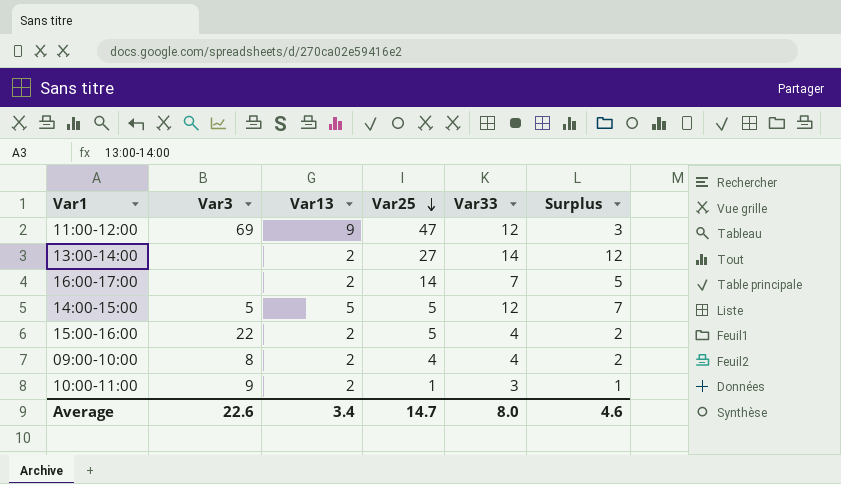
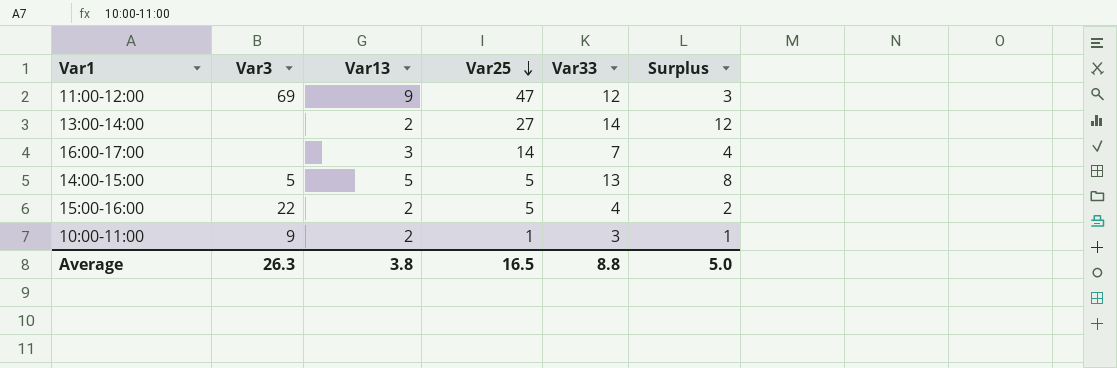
row 09:00-10:00: 8 | 2 | 4 | 4 | 2 -> none
16:00-17:00 | Var13: 2 -> 3
16:00-17:00 | Surplus: 5 -> 4
14:00-15:00 | Var33: 12 -> 13
14:00-15:00 | Surplus: 7 -> 8
Average | Var3: 22.6 -> 26.3
Average | Var13: 3.4 -> 3.8
Average | Var25: 14.7 -> 16.5
Average | Var33: 8.0 -> 8.8
Average | Surplus: 4.6 -> 5.0

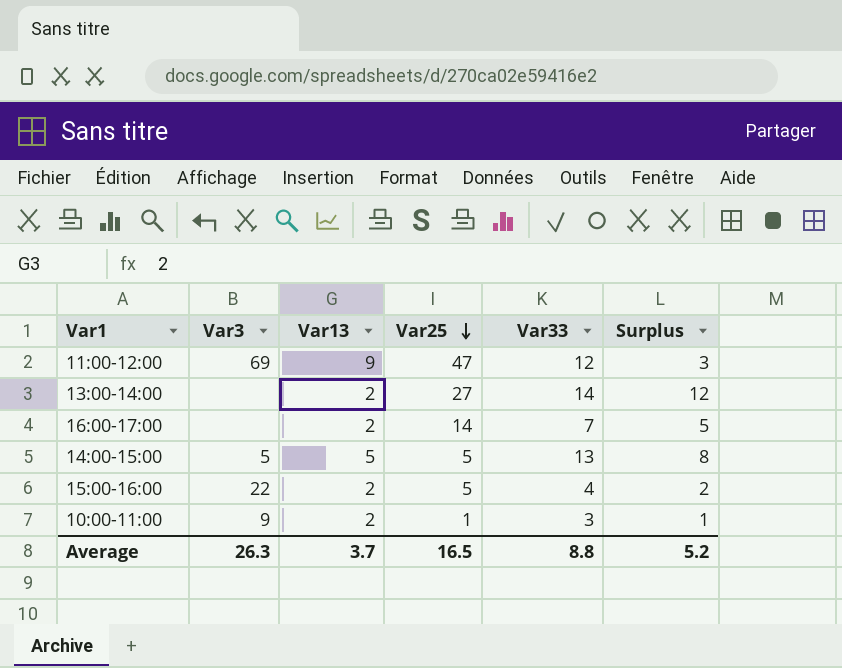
16:00-17:00 | Var13: 3 -> 2
16:00-17:00 | Surplus: 4 -> 5
Average | Var13: 3.8 -> 3.7
Average | Surplus: 5.0 -> 5.2

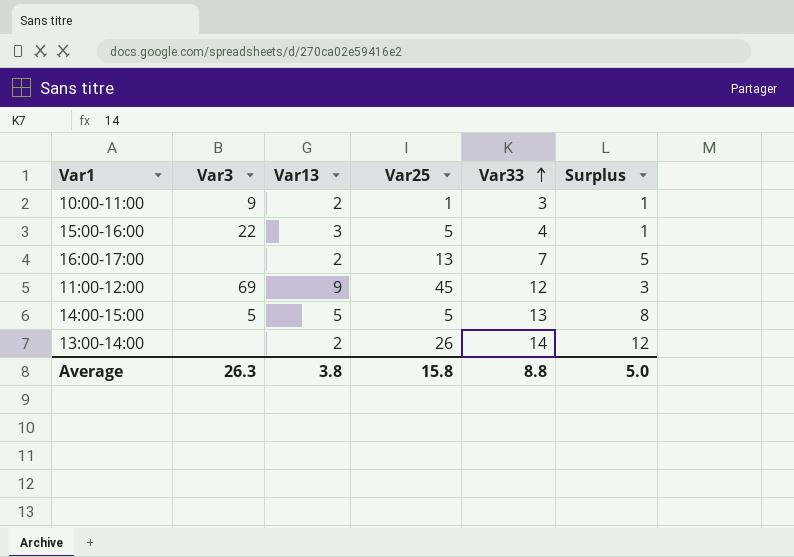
row order: Var25 descending -> Var33 ascending
15:00-16:00 | Var13: 2 -> 3
15:00-16:00 | Surplus: 2 -> 1
16:00-17:00 | Var25: 14 -> 13
11:00-12:00 | Var25: 47 -> 45
13:00-14:00 | Var25: 27 -> 26
Average | Var13: 3.7 -> 3.8
Average | Var25: 16.5 -> 15.8
Average | Surplus: 5.2 -> 5.0

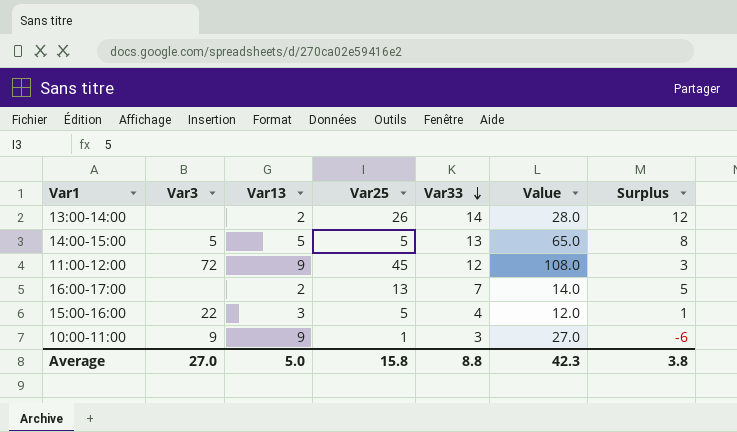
row order: Var33 ascending -> Var33 descending
column Value | formula: none -> [Var13] * [Var33]
11:00-12:00 | Var3: 69 -> 72
10:00-11:00 | Var13: 2 -> 9
10:00-11:00 | Surplus: 1 -> -6
Average | Var3: 26.3 -> 27.0
Average | Var13: 3.8 -> 5.0
Average | Surplus: 5.0 -> 3.8

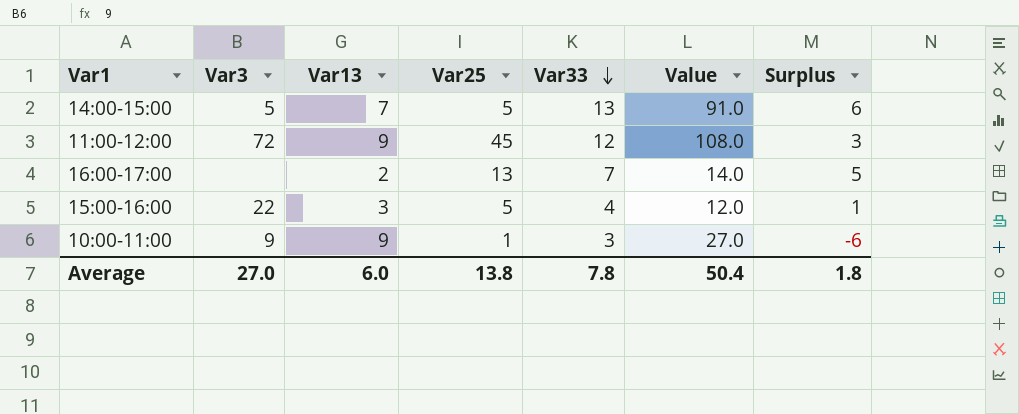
row 13:00-14:00: none | 2 | 26 | 14 | 28.0 | 12 -> none
14:00-15:00 | Var13: 5 -> 7
14:00-15:00 | Value: 65.0 -> 91.0
14:00-15:00 | Surplus: 8 -> 6
Average | Var13: 5.0 -> 6.0
Average | Var25: 15.8 -> 13.8
Average | Var33: 8.8 -> 7.8
Average | Value: 42.3 -> 50.4
Average | Surplus: 3.8 -> 1.8

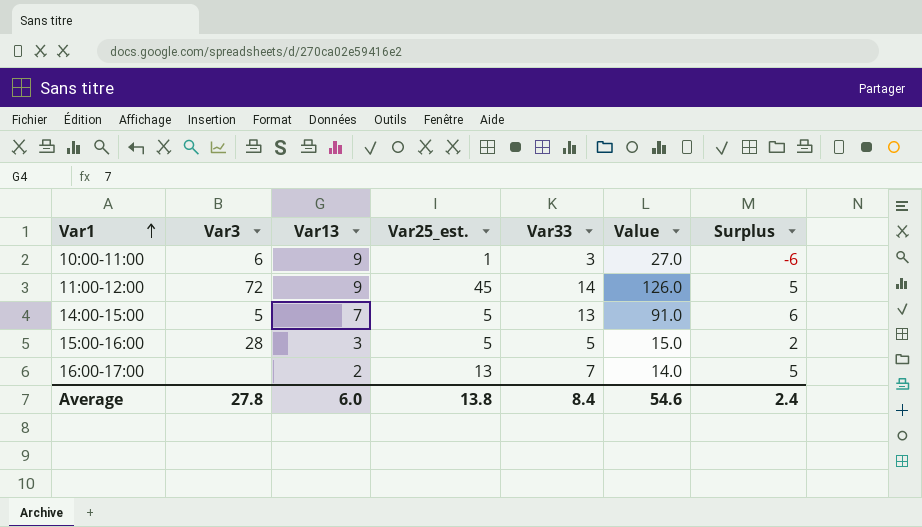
row order: Var33 descending -> Var1 ascending
column name: Var25 -> Var25_est.
10:00-11:00 | Var3: 9 -> 6
11:00-12:00 | Var33: 12 -> 14
11:00-12:00 | Value: 108.0 -> 126.0
11:00-12:00 | Surplus: 3 -> 5
15:00-16:00 | Var3: 22 -> 28
15:00-16:00 | Var33: 4 -> 5
15:00-16:00 | Value: 12.0 -> 15.0
15:00-16:00 | Surplus: 1 -> 2
Average | Var3: 27.0 -> 27.8
Average | Var33: 7.8 -> 8.4
Average | Value: 50.4 -> 54.6
Average | Surplus: 1.8 -> 2.4

